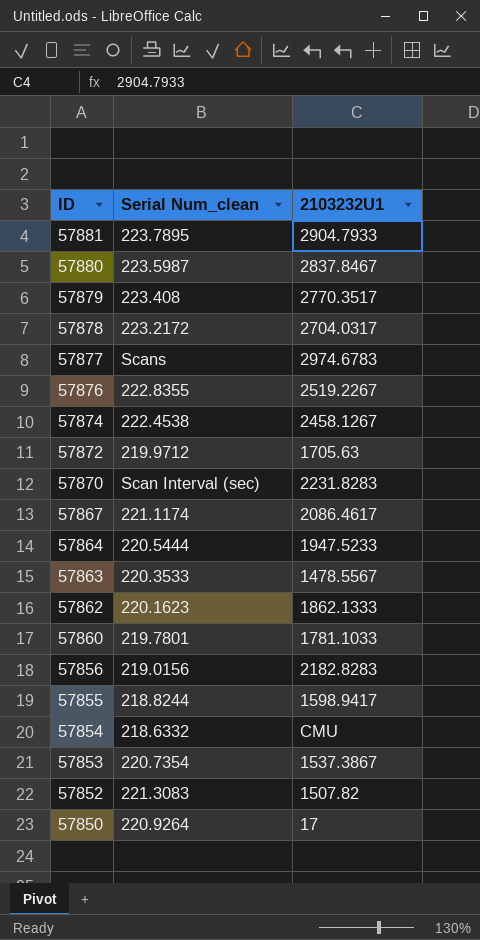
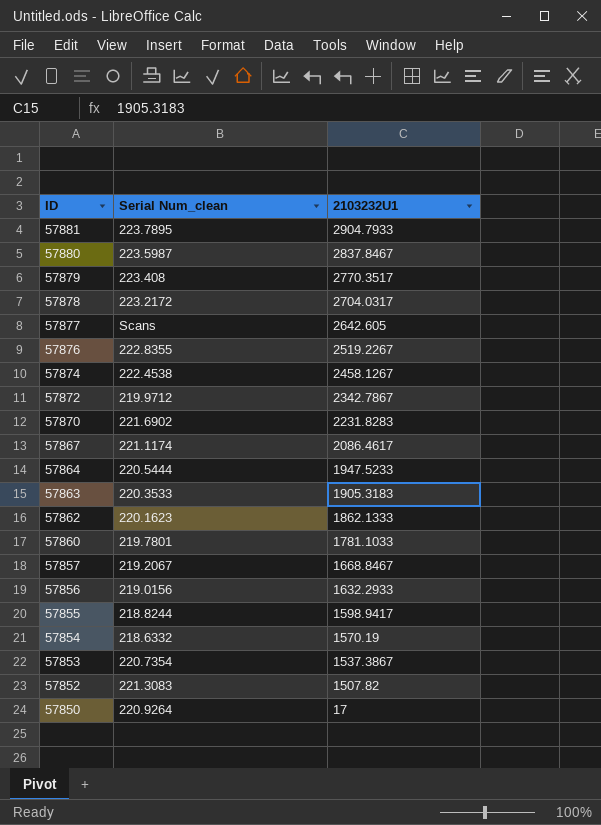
57877 | 2103232U1: 2974.6783 -> 2642.605
57872 | 2103232U1: 1705.63 -> 2342.7867
57870 | Serial Num_clean: Scan Interval (sec) -> 221.6902
57863 | 2103232U1: 1478.5567 -> 1905.3183
row 57857: none -> 219.2067 | 1668.8467
57856 | 2103232U1: 2182.8283 -> 1632.2933
57854 | 2103232U1: CMU -> 1570.19

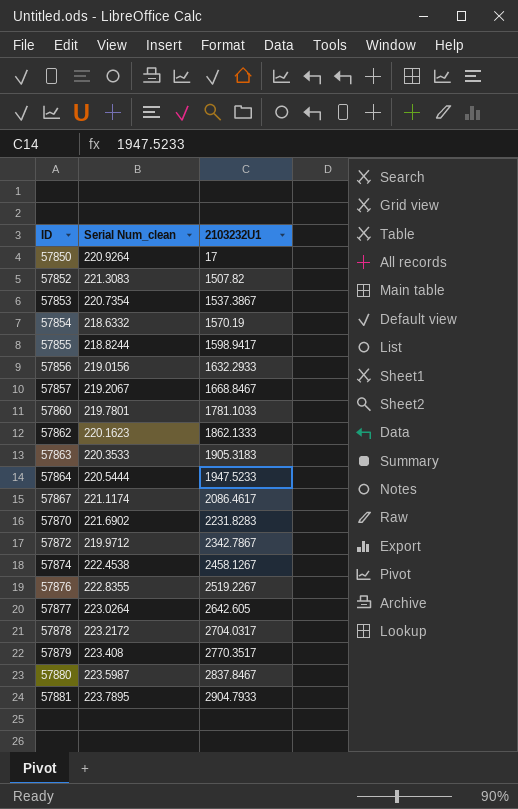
row order: ID descending -> ID ascending
57877 | Serial Num_clean: Scans -> 223.0264

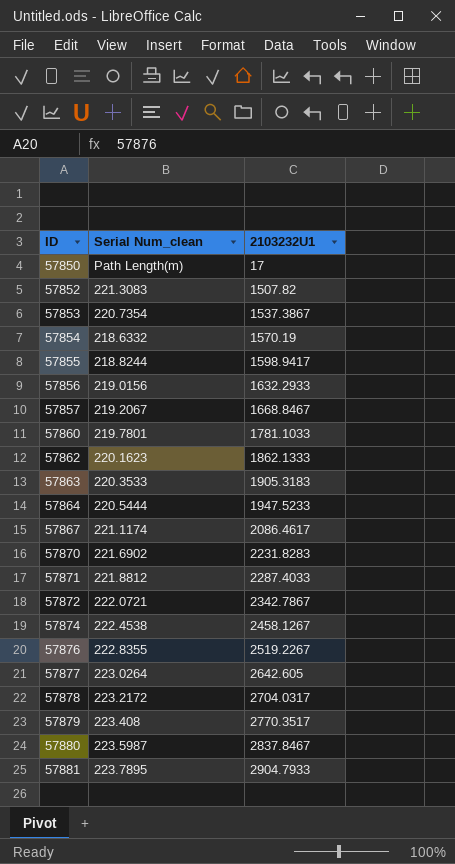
57850 | Serial Num_clean: 220.9264 -> Path Length(m)
row 57871: none -> 221.8812 | 2287.4033
57872 | Serial Num_clean: 219.9712 -> 222.0721

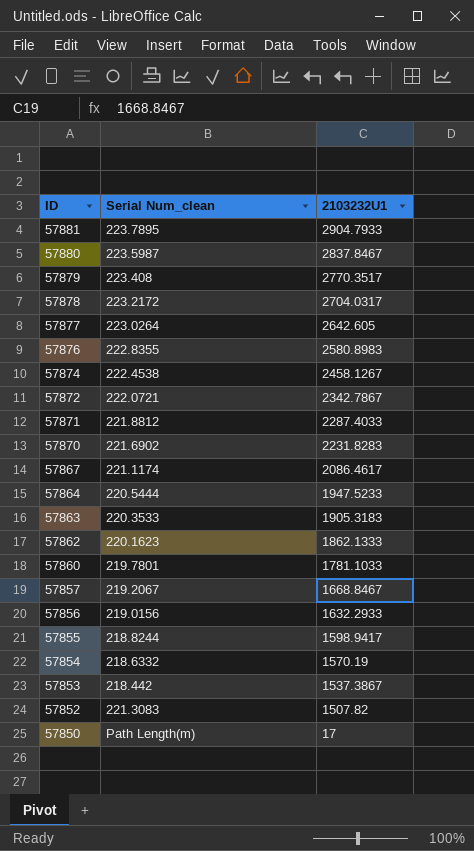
row order: ID ascending -> ID descending
57876 | 2103232U1: 2519.2267 -> 2580.8983
57853 | Serial Num_clean: 220.7354 -> 218.442

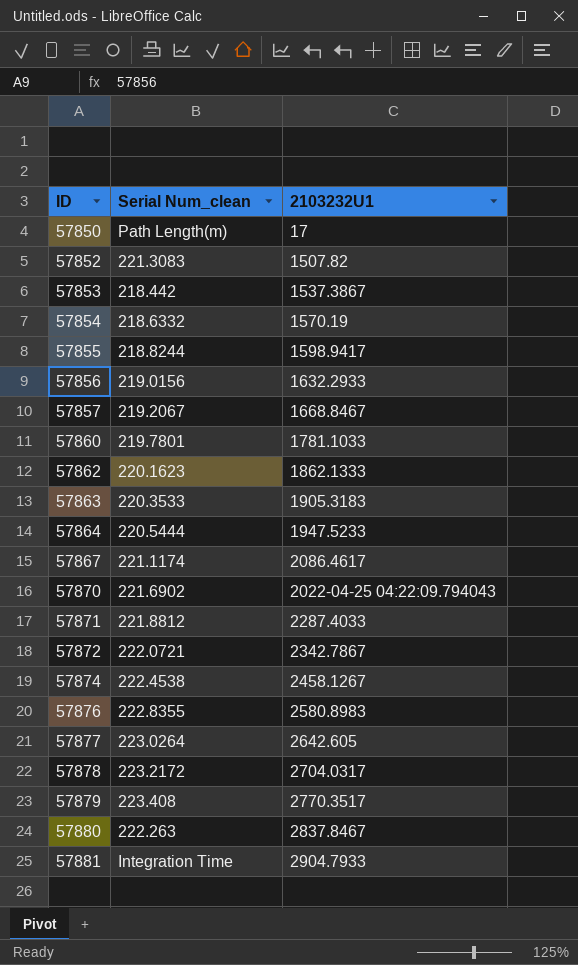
row order: ID descending -> ID ascending
57870 | 2103232U1: 2231.8283 -> 2022-04-25 04:22:09.794043
57880 | Serial Num_clean: 223.5987 -> 222.263
57881 | Serial Num_clean: 223.7895 -> Integration Time

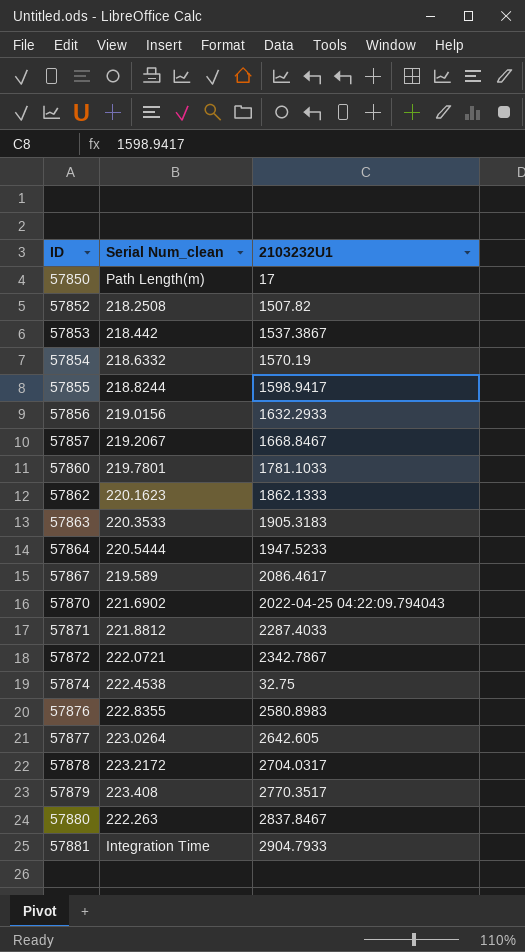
57852 | Serial Num_clean: 221.3083 -> 218.2508
57867 | Serial Num_clean: 221.1174 -> 219.589
57874 | 2103232U1: 2458.1267 -> 32.75

